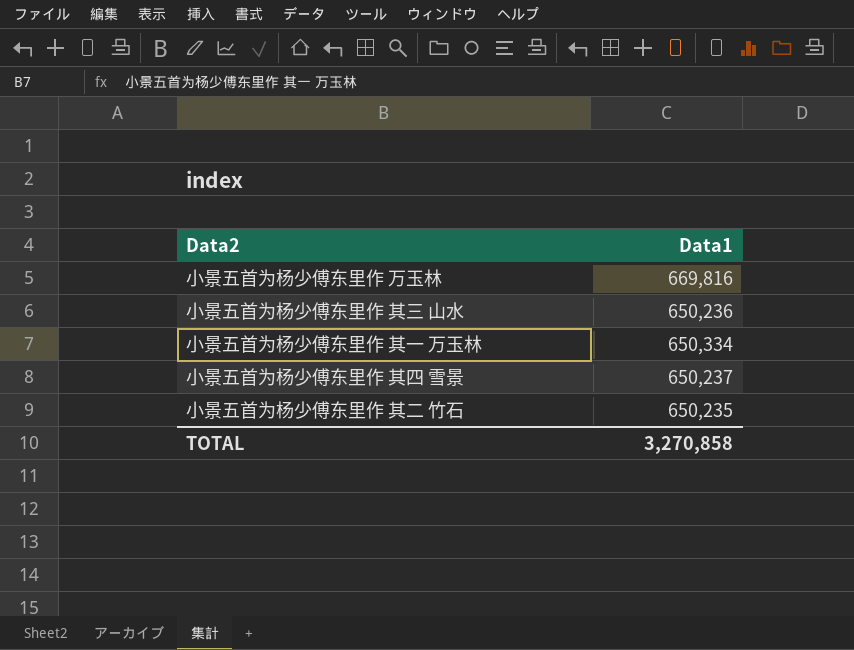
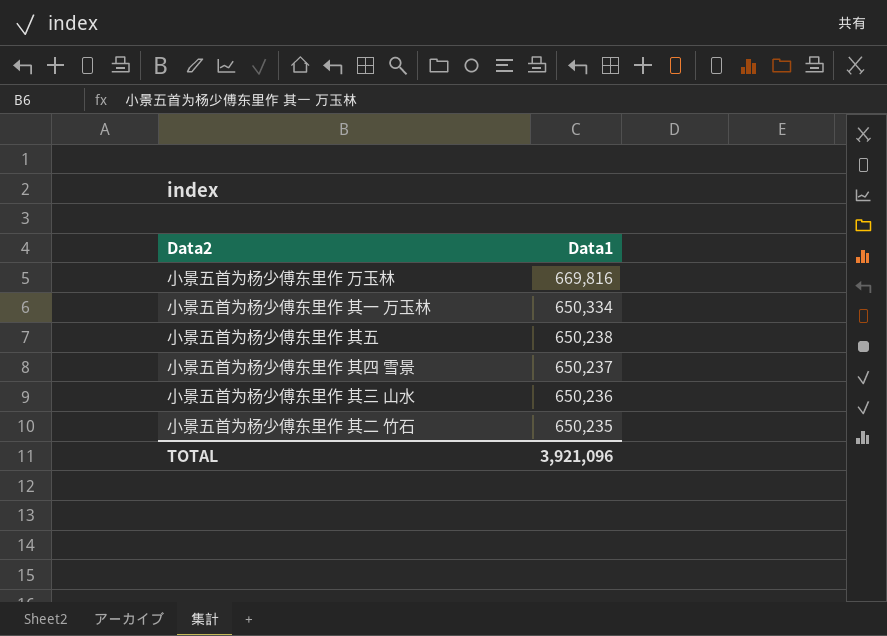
row order: none -> Data1 descending
row 小景五首为杨少傅东里作 其五: none -> 650,238
TOTAL | Data1: 3,270,858 -> 3,921,096

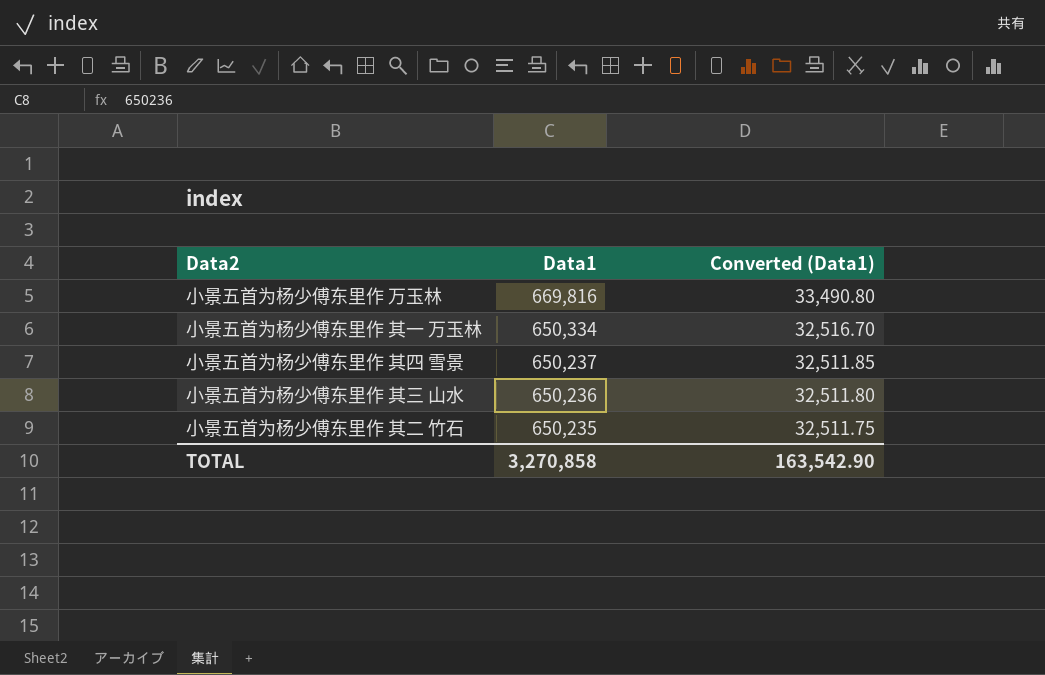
column Converted (Data1) | formula: none -> [Data1] * 0.05
row 小景五首为杨少傅东里作 其五: 650,238 -> none
TOTAL | Data1: 3,921,096 -> 3,270,858

